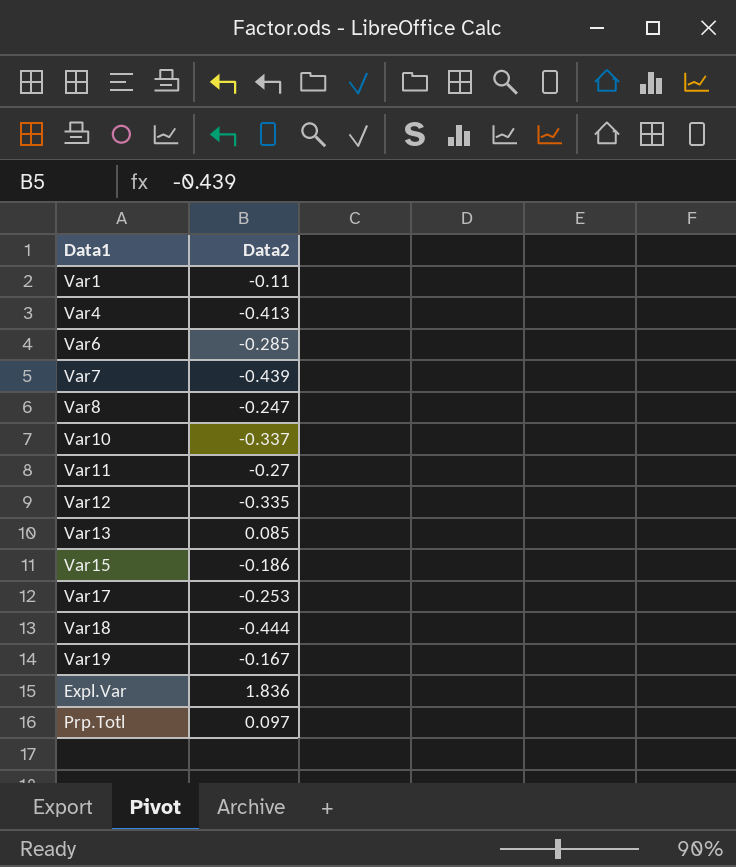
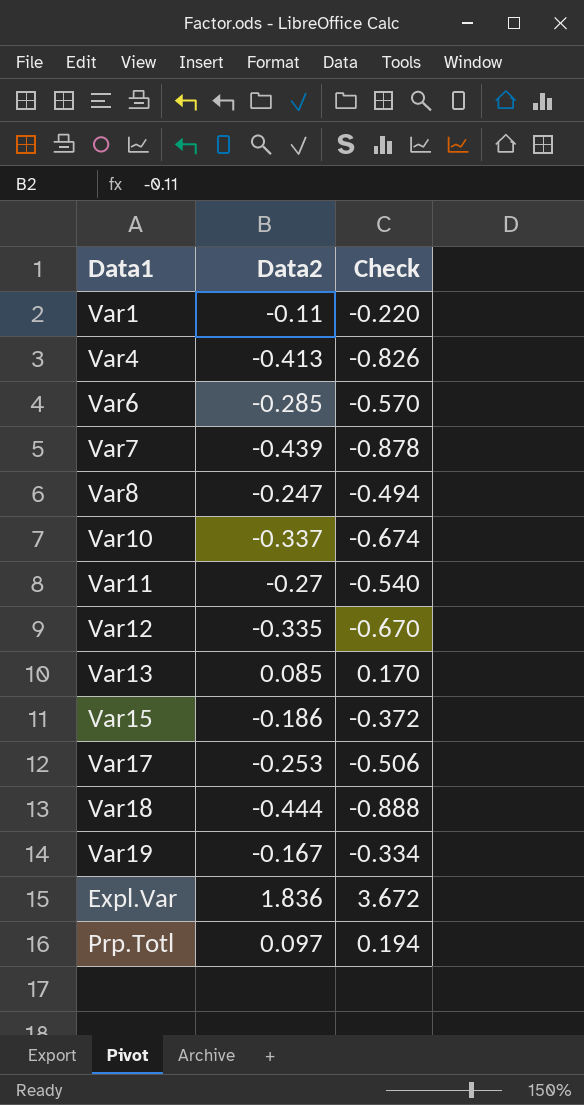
column Check | formula: none -> [Data2] * 2

